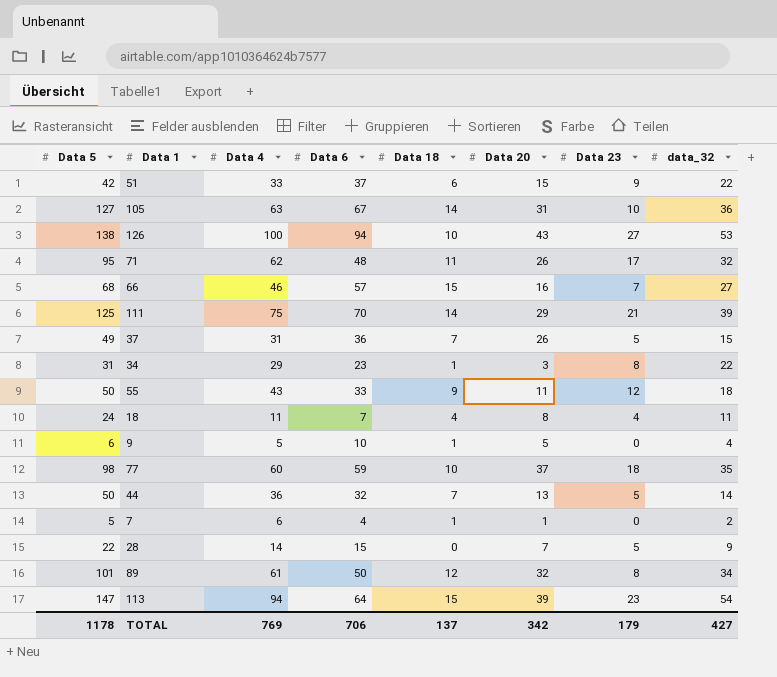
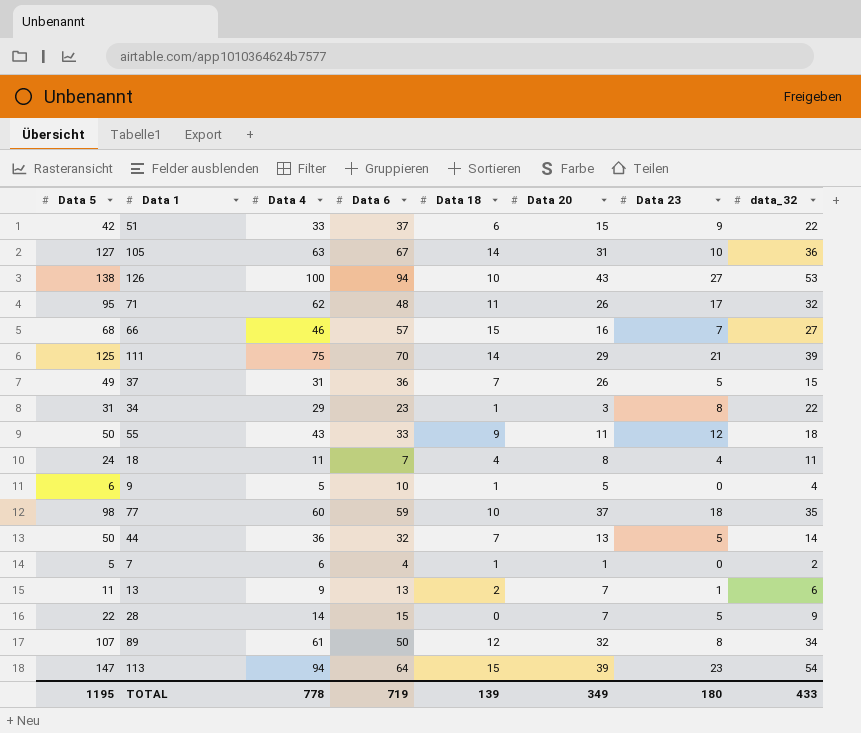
row 13: none -> 11 | 9 | 13 | 2 | 7 | 1 | 6
89 | Data 5: 101 -> 107
TOTAL | Data 5: 1178 -> 1195
TOTAL | Data 4: 769 -> 778
TOTAL | Data 6: 706 -> 719
TOTAL | Data 18: 137 -> 139
TOTAL | Data 20: 342 -> 349
TOTAL | Data 23: 179 -> 180
TOTAL | data_32: 427 -> 433

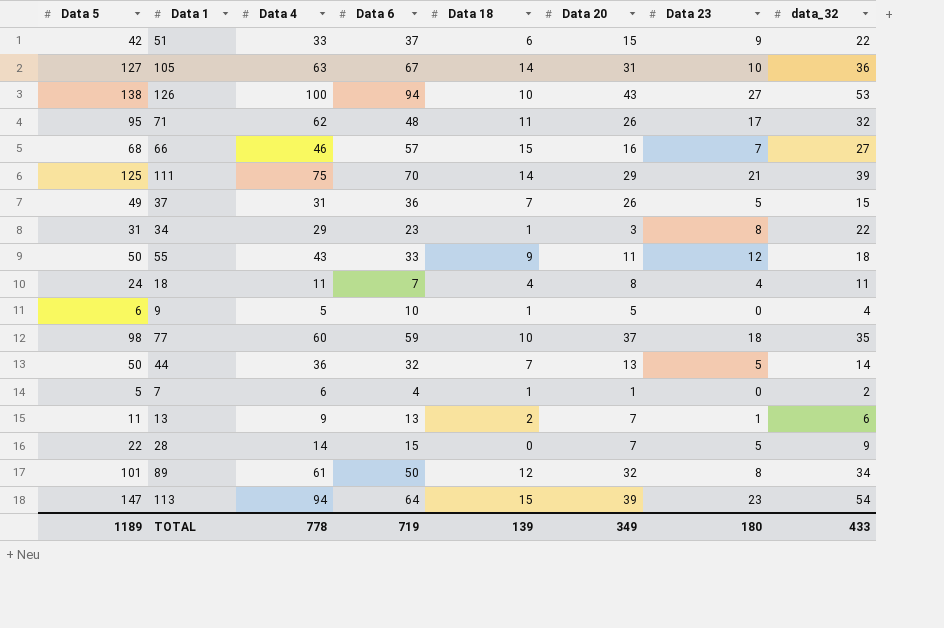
89 | Data 5: 107 -> 101
TOTAL | Data 5: 1195 -> 1189

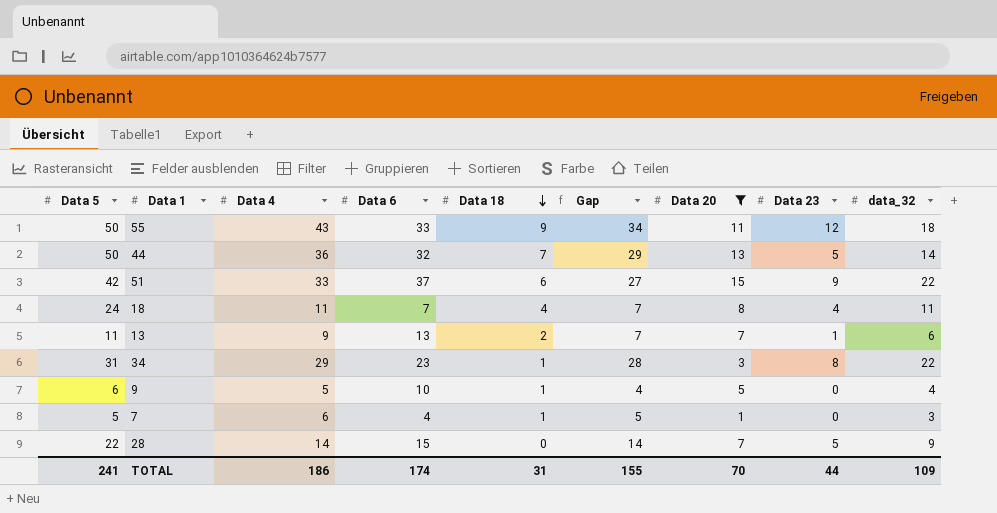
filter: none -> Data 20 <= 15
row order: none -> Data 18 descending
column Gap | formula: none -> [Data 4] - [Data 18]
7 | data_32: 2 -> 3
TOTAL | Data 5: 1189 -> 241
TOTAL | Data 4: 778 -> 186
TOTAL | Data 6: 719 -> 174
TOTAL | Data 18: 139 -> 31
TOTAL | Data 20: 349 -> 70
TOTAL | Data 23: 180 -> 44
TOTAL | data_32: 433 -> 109

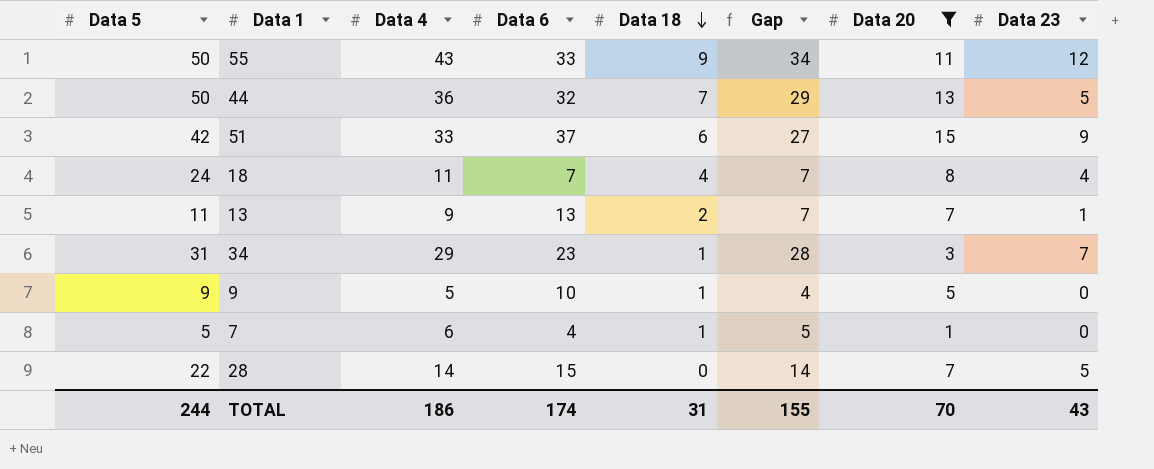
column data_32 | position: 9 -> none
34 | Data 23: 8 -> 7
9 | Data 5: 6 -> 9
TOTAL | Data 5: 241 -> 244
TOTAL | Data 23: 44 -> 43

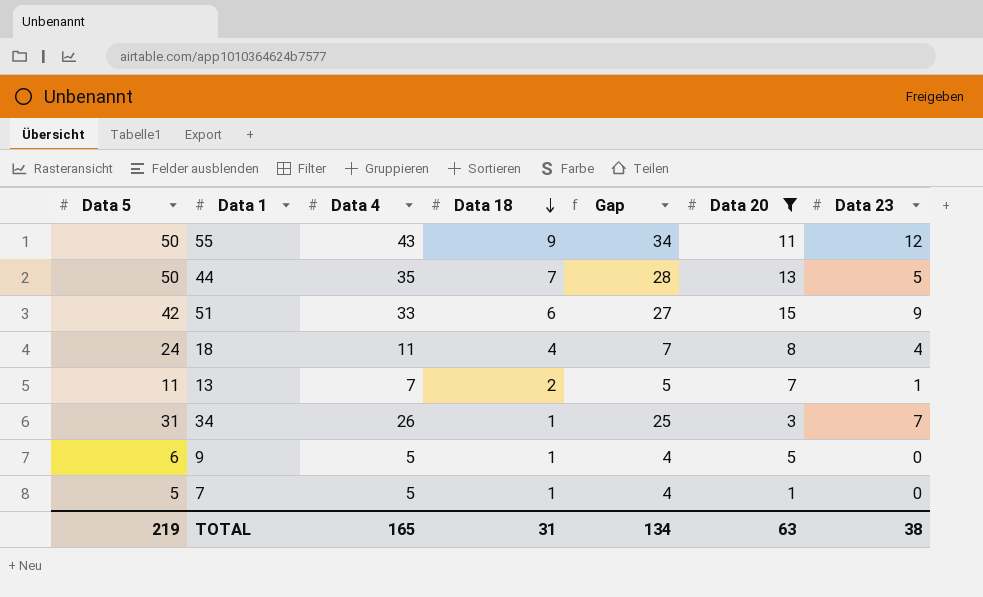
column Data 6 | position: 4 -> none
row 28: 22 | 14 | 15 | 0 | 14 | 7 | 5 -> none
44 | Data 4: 36 -> 35
44 | Gap: 29 -> 28
13 | Data 4: 9 -> 7
13 | Gap: 7 -> 5
34 | Data 4: 29 -> 26
34 | Gap: 28 -> 25
9 | Data 5: 9 -> 6
7 | Data 4: 6 -> 5
7 | Gap: 5 -> 4
TOTAL | Data 5: 244 -> 219
TOTAL | Data 4: 186 -> 165
TOTAL | Gap: 155 -> 134
TOTAL | Data 20: 70 -> 63
TOTAL | Data 23: 43 -> 38

